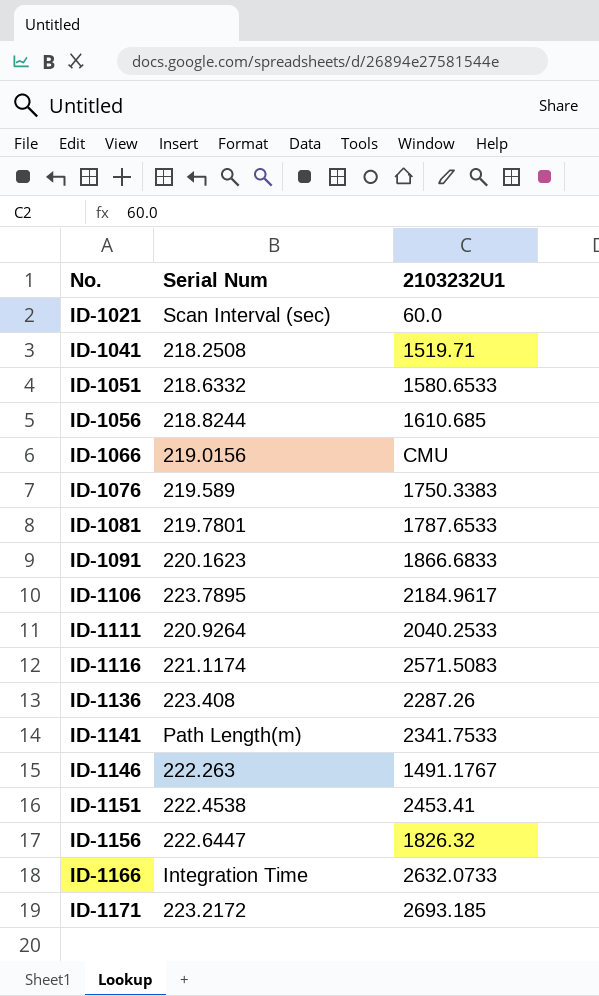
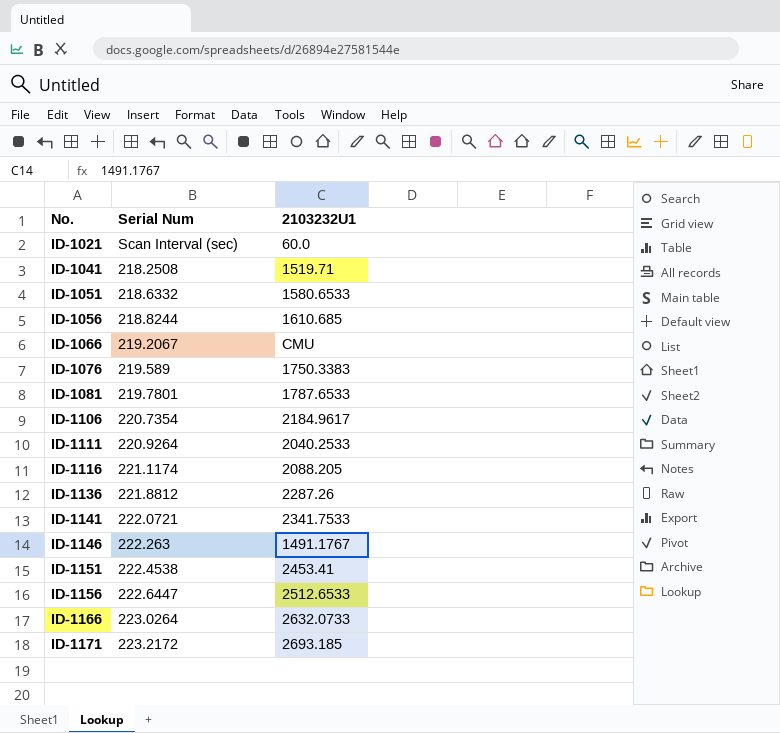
row ID-1091: 220.1623 | 1866.6833 -> none
ID-1066 | Serial Num: 219.0156 -> 219.2067
ID-1106 | Serial Num: 223.7895 -> 220.7354
ID-1116 | 2103232U1: 2571.5083 -> 2088.205
ID-1136 | Serial Num: 223.408 -> 221.8812
ID-1141 | Serial Num: Path Length(m) -> 222.0721
ID-1156 | 2103232U1: 1826.32 -> 2512.6533
ID-1166 | Serial Num: Integration Time -> 223.0264

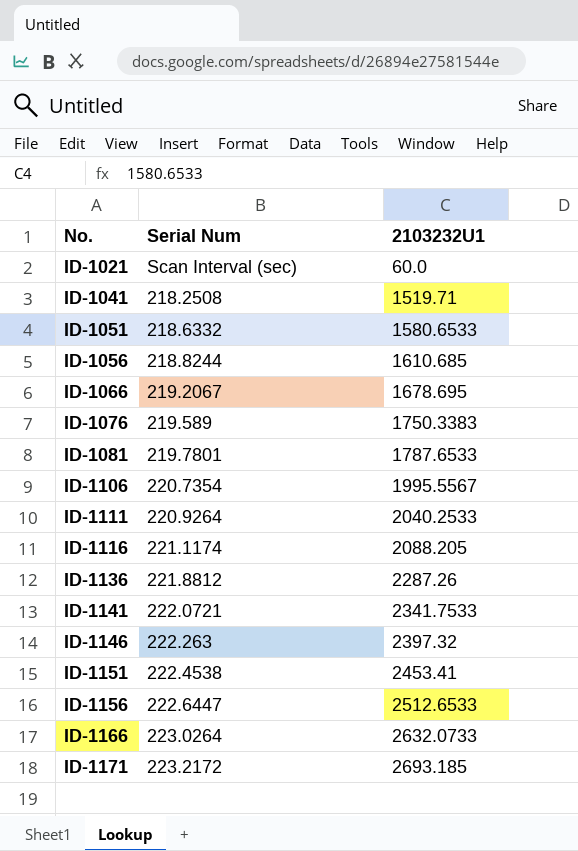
ID-1066 | 2103232U1: CMU -> 1678.695
ID-1106 | 2103232U1: 2184.9617 -> 1995.5567
ID-1146 | 2103232U1: 1491.1767 -> 2397.32

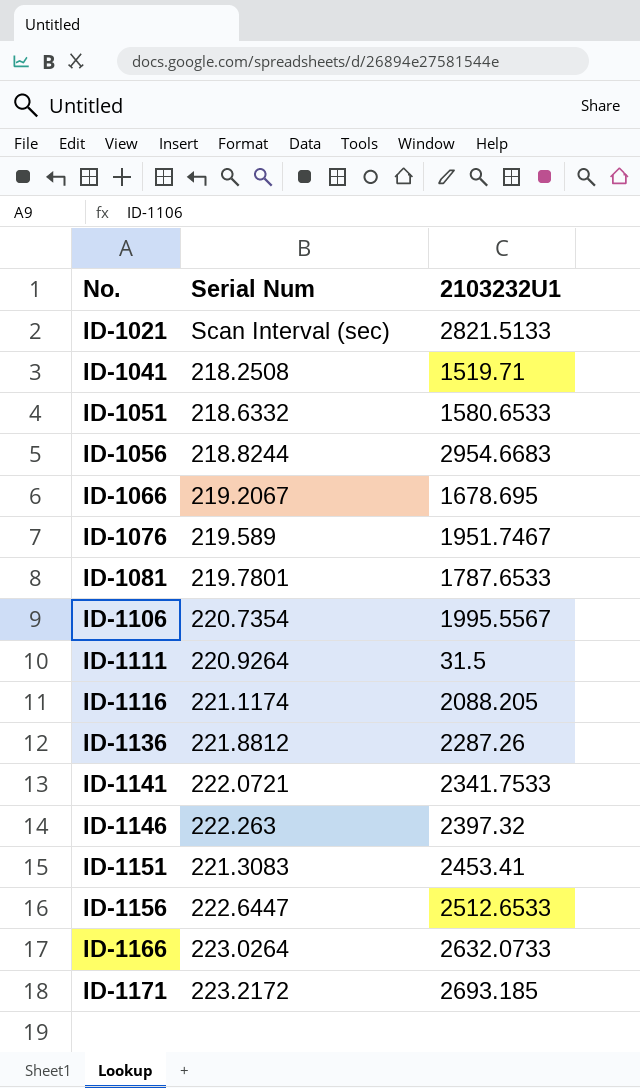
ID-1021 | 2103232U1: 60.0 -> 2821.5133
ID-1056 | 2103232U1: 1610.685 -> 2954.6683
ID-1076 | 2103232U1: 1750.3383 -> 1951.7467
ID-1111 | 2103232U1: 2040.2533 -> 31.5
ID-1151 | Serial Num: 222.4538 -> 221.3083

